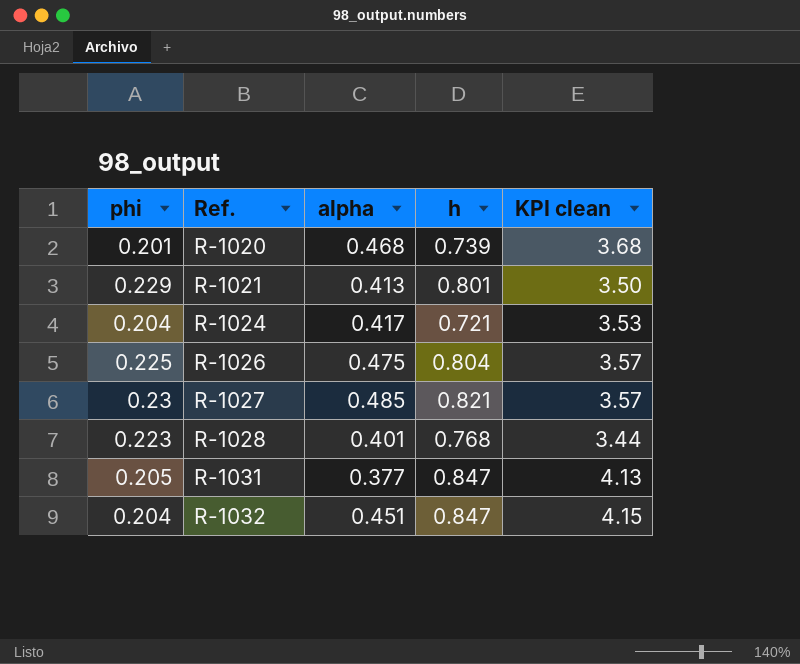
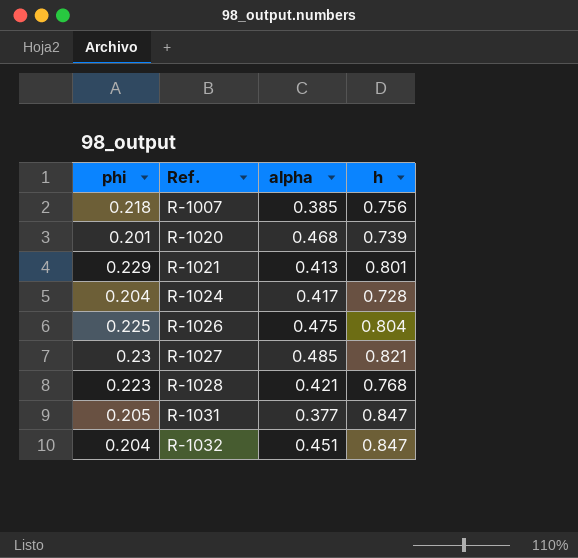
column KPI clean | formula: [h] / [phi] -> none
row R-1007: none -> 0.218 | 0.385 | 0.756
R-1024 | h: 0.721 -> 0.728
R-1028 | alpha: 0.401 -> 0.421

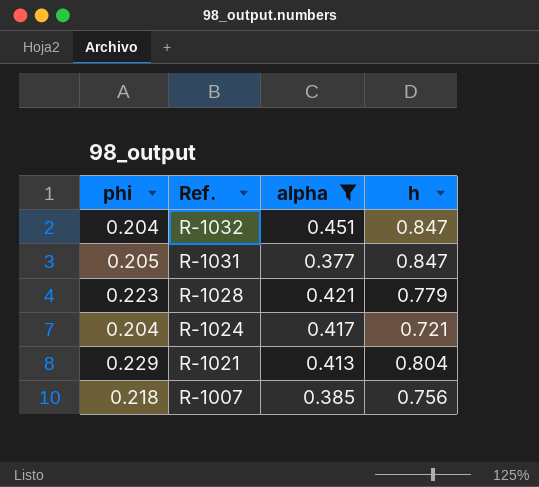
filter: none -> alpha <= 0.451
row order: Ref. ascending -> Ref. descending
R-1028 | h: 0.768 -> 0.779
R-1024 | h: 0.728 -> 0.721
R-1021 | h: 0.801 -> 0.804

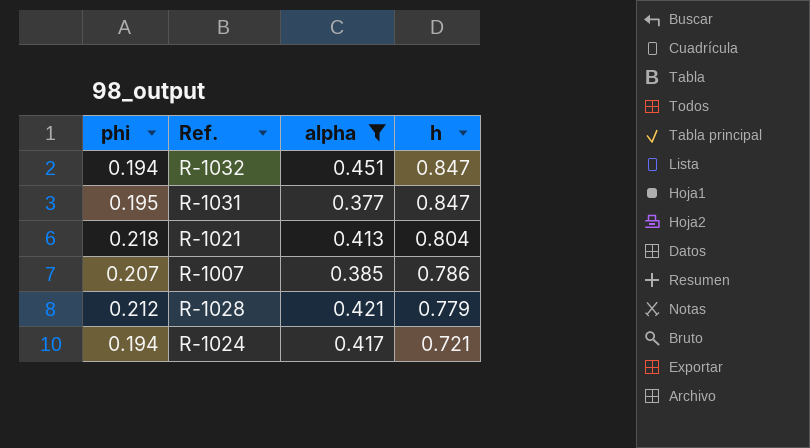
row order: Ref. descending -> h descending
R-1032 | phi: 0.204 -> 0.194
R-1031 | phi: 0.205 -> 0.195
R-1021 | phi: 0.229 -> 0.218
R-1007 | phi: 0.218 -> 0.207
R-1007 | h: 0.756 -> 0.786
R-1028 | phi: 0.223 -> 0.212
R-1024 | phi: 0.204 -> 0.194

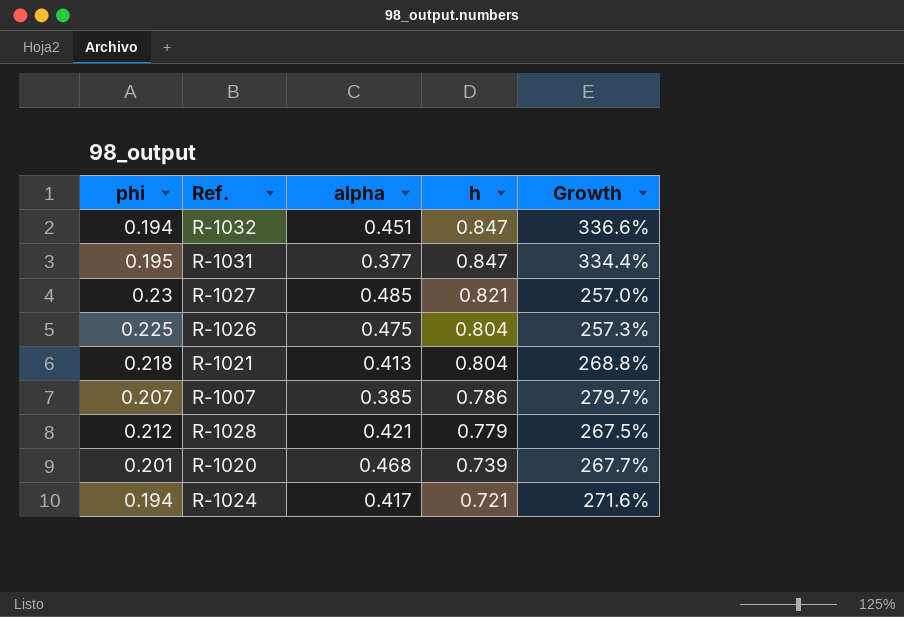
filter: alpha <= 0.451 -> none
column Growth | formula: none -> ([h] - [phi]) / [phi]

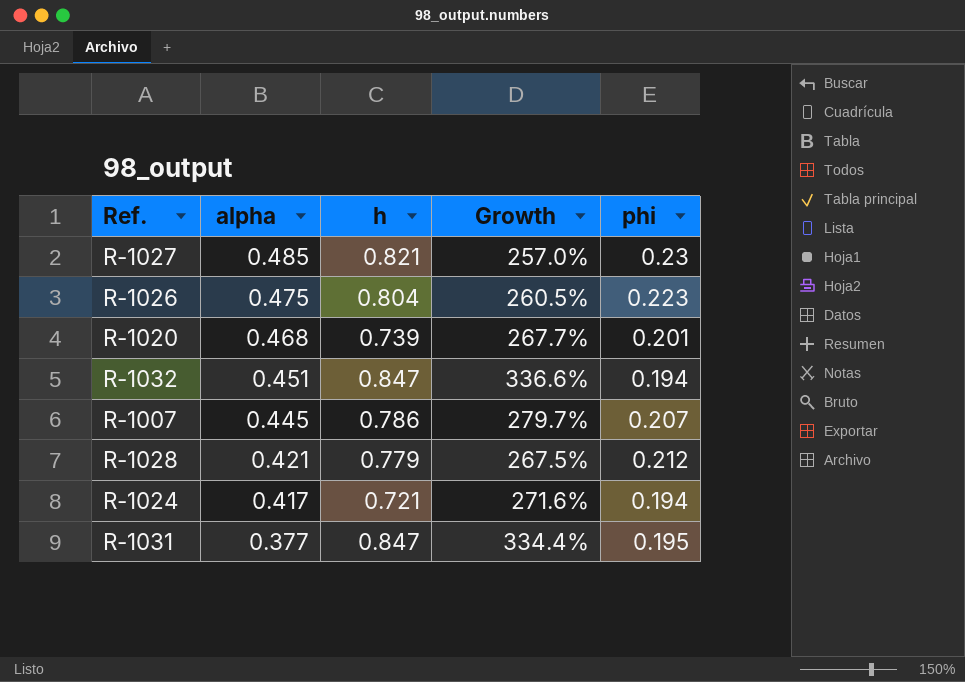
row order: h descending -> alpha descending
column phi | position: 1 -> 5
row R-1021: 0.218 | 0.413 | 0.804 | 268.8% -> none
R-1026 | Growth: 257.3% -> 260.5%
R-1026 | phi: 0.225 -> 0.223
R-1007 | alpha: 0.385 -> 0.445

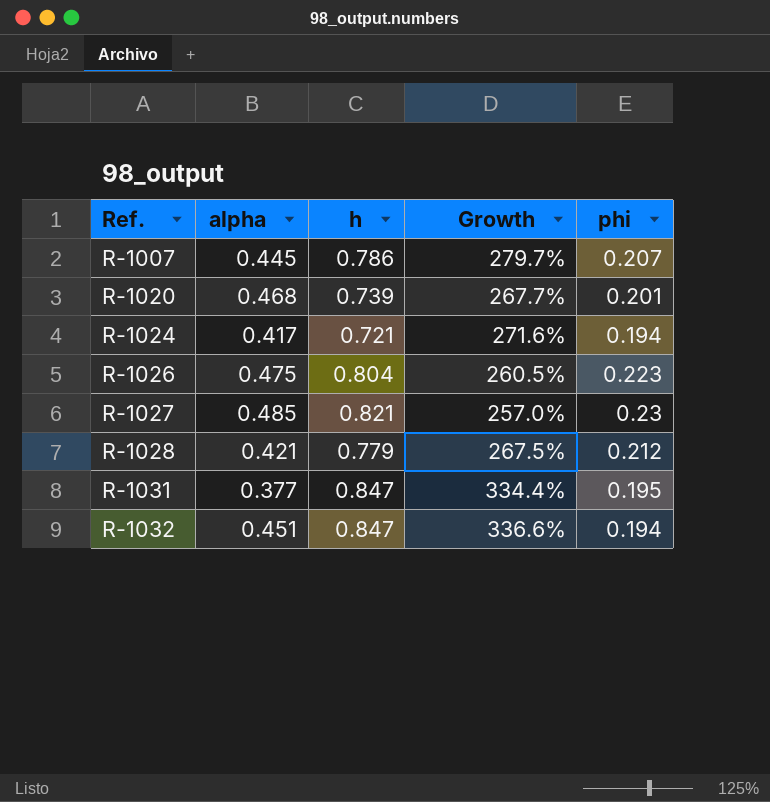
row order: alpha descending -> Ref. ascending

